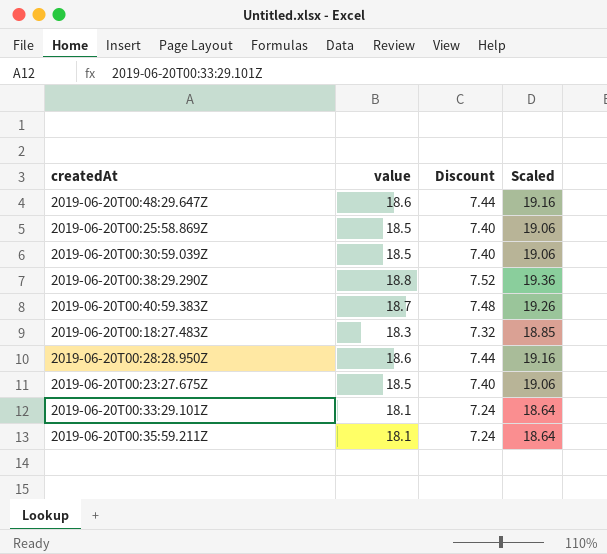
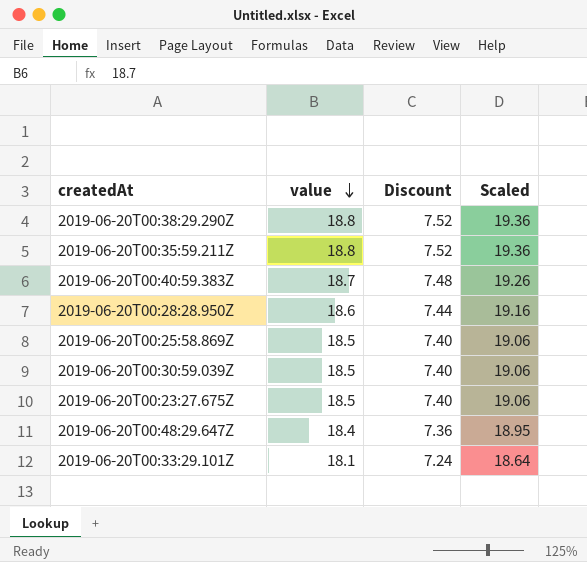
row order: none -> value descending
row 2019-06-20T00:18:27.483Z: 18.3 | 7.32 | 18.85 -> none
2019-06-20T00:35:59.211Z | value: 18.1 -> 18.8
2019-06-20T00:35:59.211Z | Discount: 7.24 -> 7.52
2019-06-20T00:35:59.211Z | Scaled: 18.64 -> 19.36
2019-06-20T00:48:29.647Z | value: 18.6 -> 18.4
2019-06-20T00:48:29.647Z | Discount: 7.44 -> 7.36
2019-06-20T00:48:29.647Z | Scaled: 19.16 -> 18.95

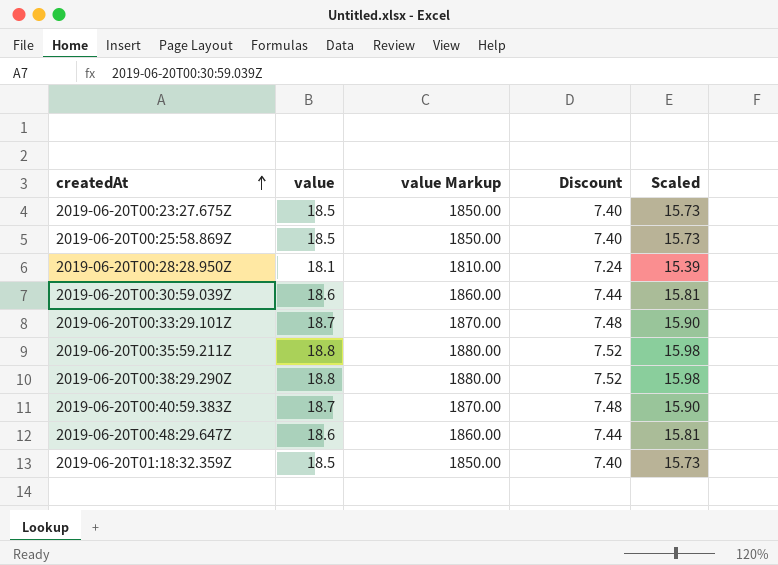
row order: value descending -> createdAt ascending
column value Markup | formula: none -> [value] * 100
column Scaled | formula: [value] * 1.03 -> [value] * 0.85
2019-06-20T00:28:28.950Z | value: 18.6 -> 18.1
2019-06-20T00:28:28.950Z | Discount: 7.44 -> 7.24
2019-06-20T00:30:59.039Z | value: 18.5 -> 18.6
2019-06-20T00:30:59.039Z | Discount: 7.40 -> 7.44
2019-06-20T00:33:29.101Z | value: 18.1 -> 18.7
2019-06-20T00:33:29.101Z | Discount: 7.24 -> 7.48
2019-06-20T00:48:29.647Z | value: 18.4 -> 18.6
2019-06-20T00:48:29.647Z | Discount: 7.36 -> 7.44
row 2019-06-20T01:18:32.359Z: none -> 18.5 | 1850.00 | 7.40 | 15.73

